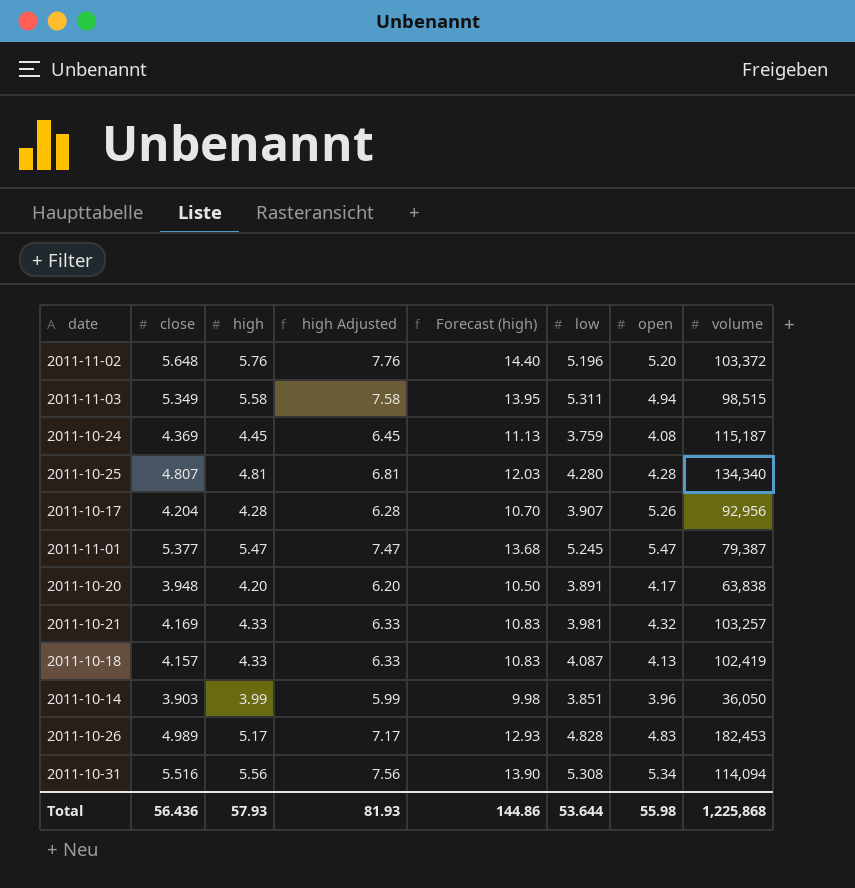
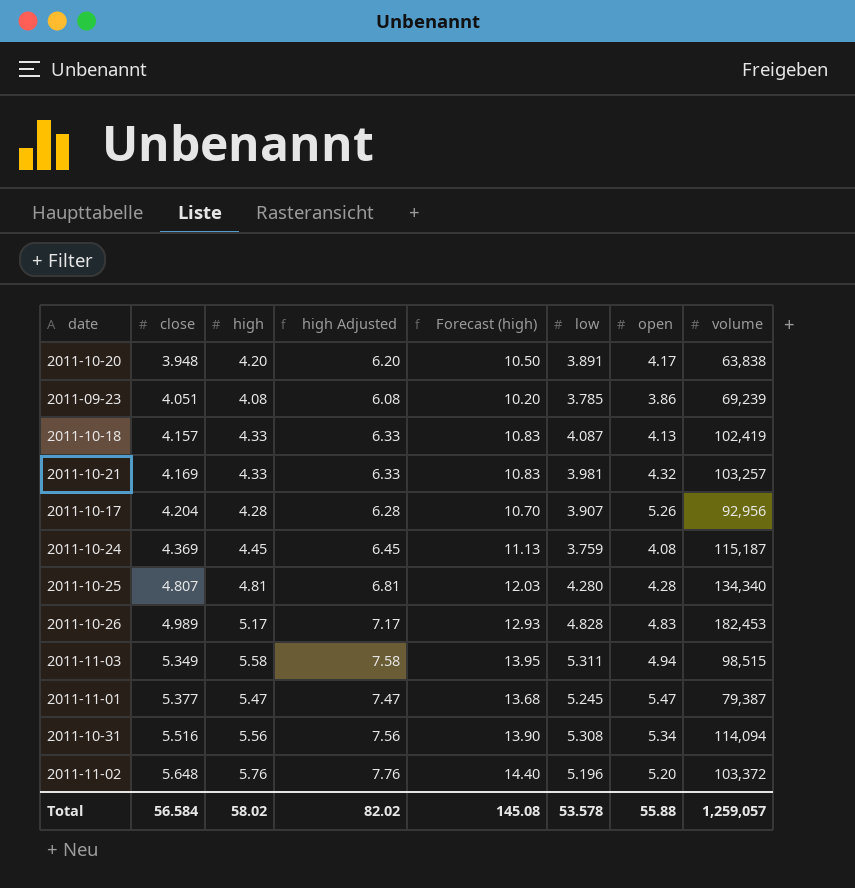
row order: none -> close ascending
row 2011-10-14: 3.903 | 3.99 | 5.99 | 9.98 | 3.851 | 3.96 | 36,050 -> none
row 2011-09-23: none -> 4.051 | 4.08 | 6.08 | 10.20 | 3.785 | 3.86 | 69,239
Total | close: 56.436 -> 56.584
Total | high: 57.93 -> 58.02
Total | high Adjusted: 81.93 -> 82.02
Total | Forecast (high): 144.86 -> 145.08
Total | low: 53.644 -> 53.578
Total | open: 55.98 -> 55.88
Total | volume: 1,225,868 -> 1,259,057

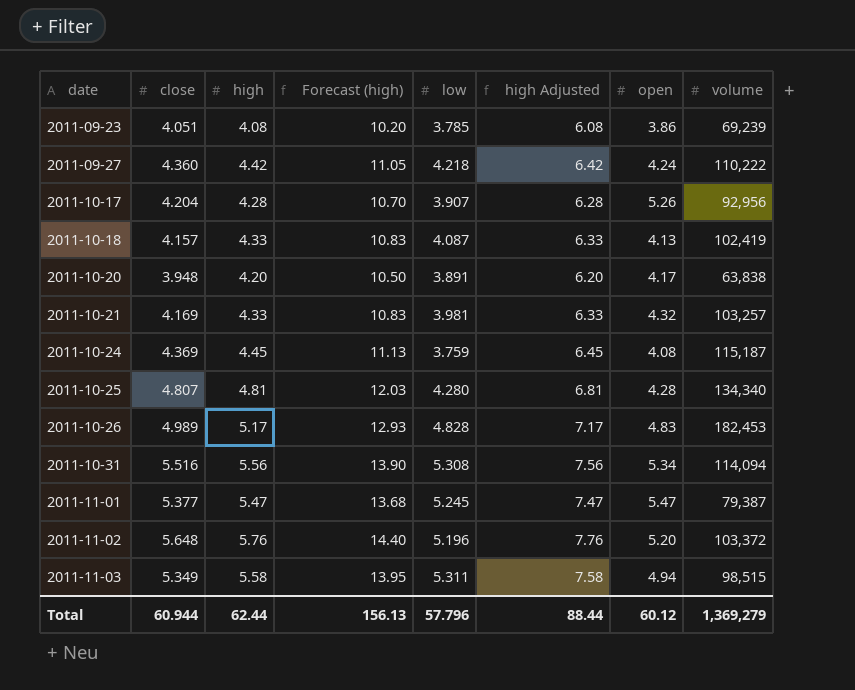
row order: close ascending -> date ascending
column high Adjusted | position: 4 -> 6
row 2011-09-27: none -> 4.360 | 4.42 | 11.05 | 4.218 | 6.42 | 4.24 | 110,222
Total | close: 56.584 -> 60.944
Total | high: 58.02 -> 62.44
Total | Forecast (high): 145.08 -> 156.13
Total | low: 53.578 -> 57.796
Total | high Adjusted: 82.02 -> 88.44
Total | open: 55.88 -> 60.12
Total | volume: 1,259,057 -> 1,369,279

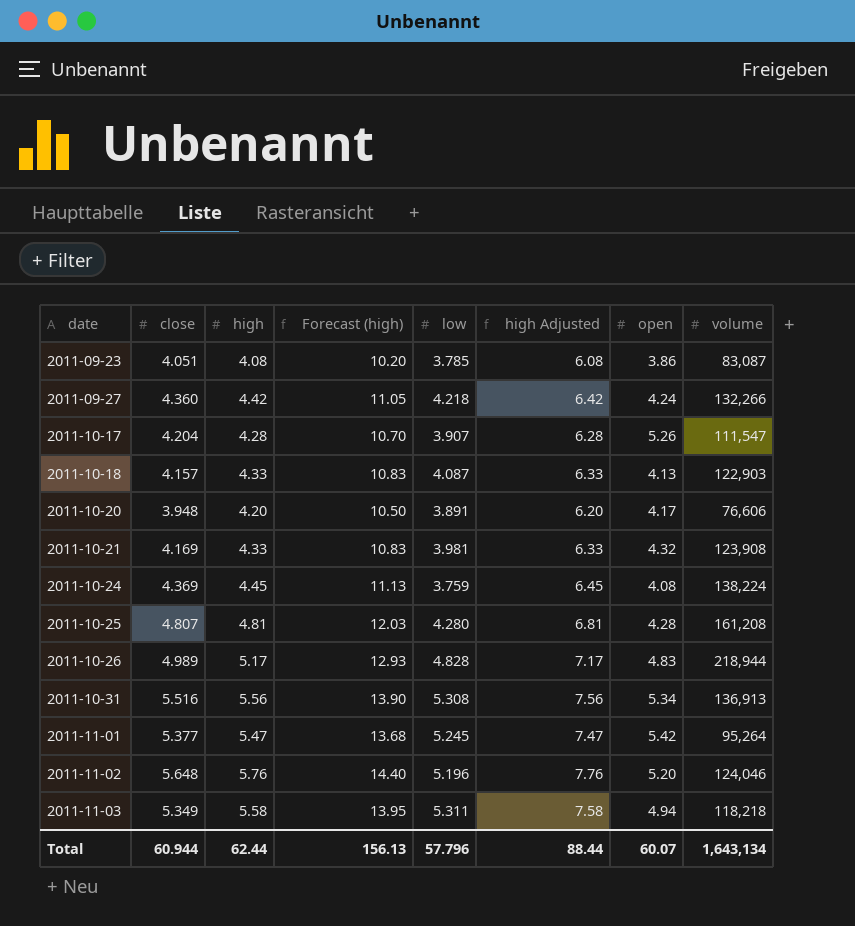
2011-09-23 | volume: 69,239 -> 83,087
2011-09-27 | volume: 110,222 -> 132,266
2011-10-17 | volume: 92,956 -> 111,547
2011-10-18 | volume: 102,419 -> 122,903
2011-10-20 | volume: 63,838 -> 76,606
2011-10-21 | volume: 103,257 -> 123,908
2011-10-24 | volume: 115,187 -> 138,224
2011-10-25 | volume: 134,340 -> 161,208
2011-10-26 | volume: 182,453 -> 218,944
2011-10-31 | volume: 114,094 -> 136,913
2011-11-01 | open: 5.47 -> 5.42
2011-11-01 | volume: 79,387 -> 95,264
2011-11-02 | volume: 103,372 -> 124,046
2011-11-03 | volume: 98,515 -> 118,218
Total | open: 60.12 -> 60.07
Total | volume: 1,369,279 -> 1,643,134

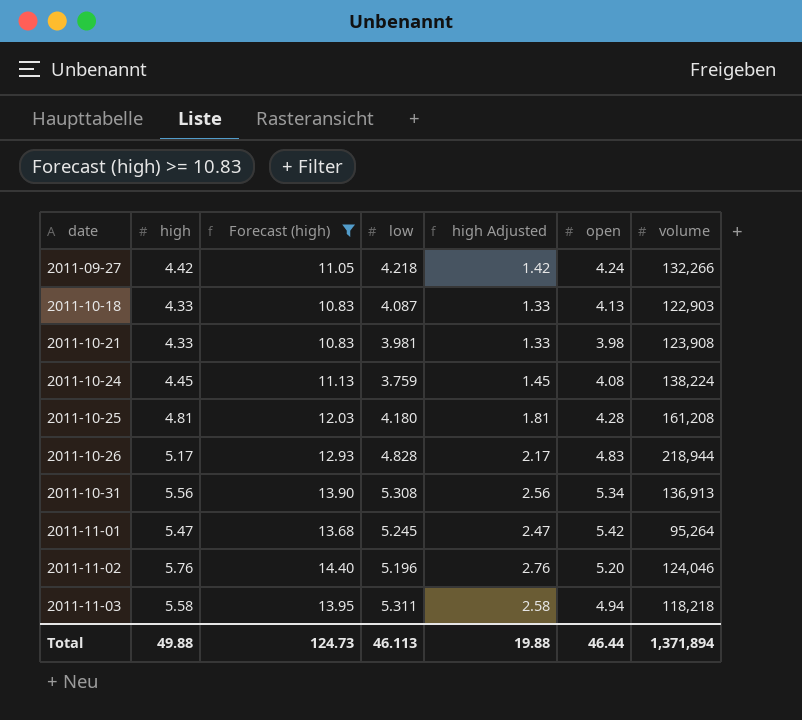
filter: none -> Forecast (high) >= 10.83
column close | position: 2 -> none
column high Adjusted | formula: [high] + 2 -> [high] - 3
2011-10-21 | open: 4.32 -> 3.98
2011-10-25 | low: 4.280 -> 4.180
Total | high: 62.44 -> 49.88
Total | Forecast (high): 156.13 -> 124.73
Total | low: 57.796 -> 46.113
Total | high Adjusted: 88.44 -> 19.88
Total | open: 60.07 -> 46.44
Total | volume: 1,643,134 -> 1,371,894

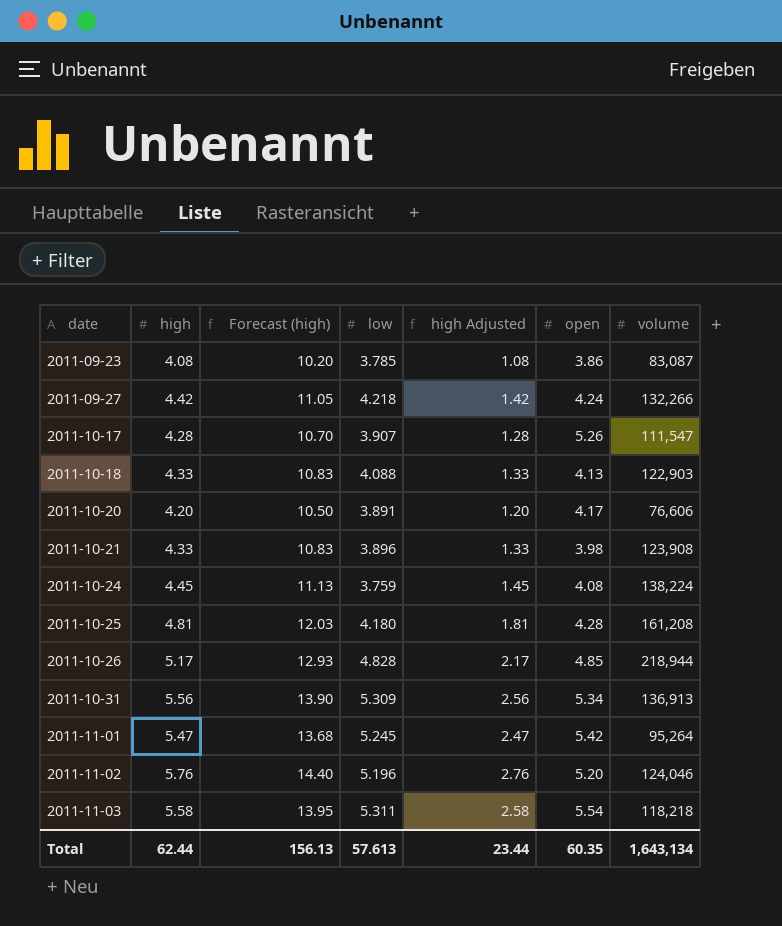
filter: Forecast (high) >= 10.83 -> none
2011-10-18 | low: 4.087 -> 4.088
2011-10-21 | low: 3.981 -> 3.896
2011-10-26 | open: 4.83 -> 4.85
2011-10-31 | low: 5.308 -> 5.309
2011-11-03 | open: 4.94 -> 5.54
Total | high: 49.88 -> 62.44
Total | Forecast (high): 124.73 -> 156.13
Total | low: 46.113 -> 57.613
Total | high Adjusted: 19.88 -> 23.44
Total | open: 46.44 -> 60.35
Total | volume: 1,371,894 -> 1,643,134

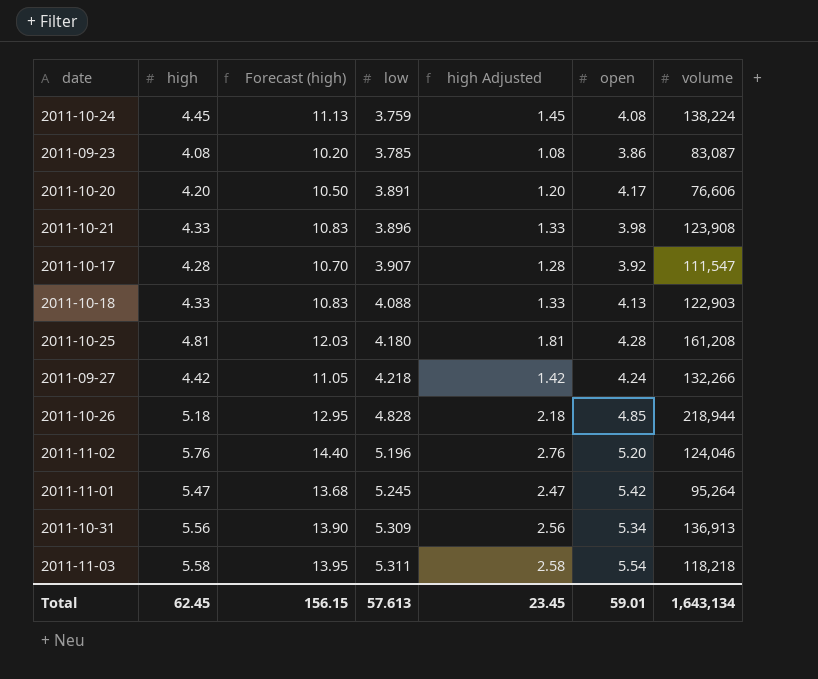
row order: date ascending -> low ascending
2011-10-17 | open: 5.26 -> 3.92
2011-10-26 | high: 5.17 -> 5.18
2011-10-26 | Forecast (high): 12.93 -> 12.95
2011-10-26 | high Adjusted: 2.17 -> 2.18
Total | high: 62.44 -> 62.45
Total | Forecast (high): 156.13 -> 156.15
Total | high Adjusted: 23.44 -> 23.45
Total | open: 60.35 -> 59.01

